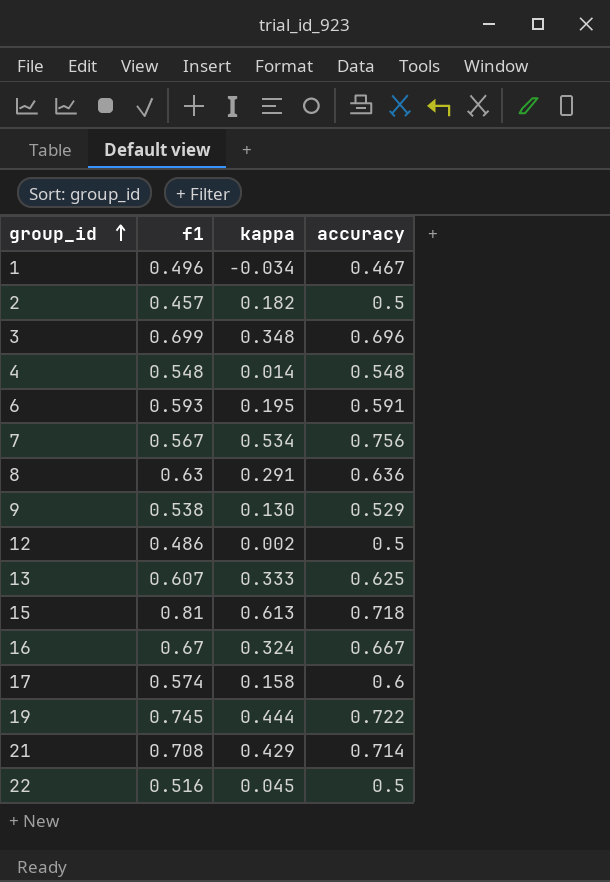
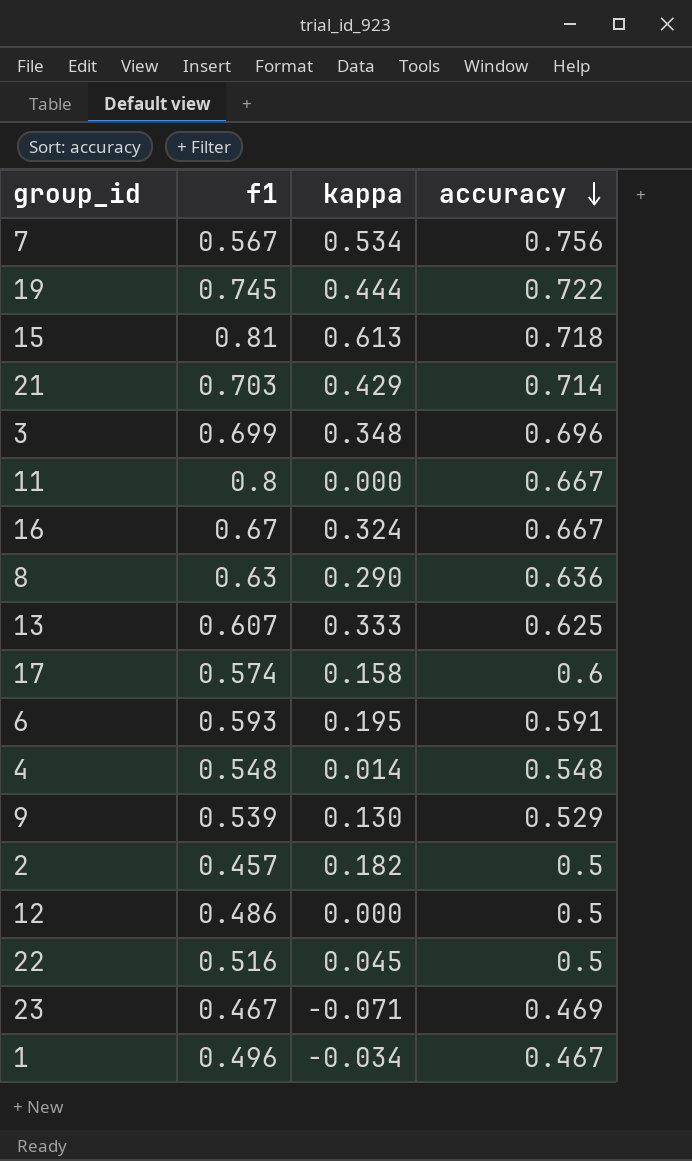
row order: group_id ascending -> accuracy descending
21 | f1: 0.708 -> 0.703
row 11: none -> 0.8 | 0.000 | 0.667
8 | kappa: 0.291 -> 0.290
9 | f1: 0.538 -> 0.539
12 | kappa: 0.002 -> 0.000
row 23: none -> 0.467 | -0.071 | 0.469

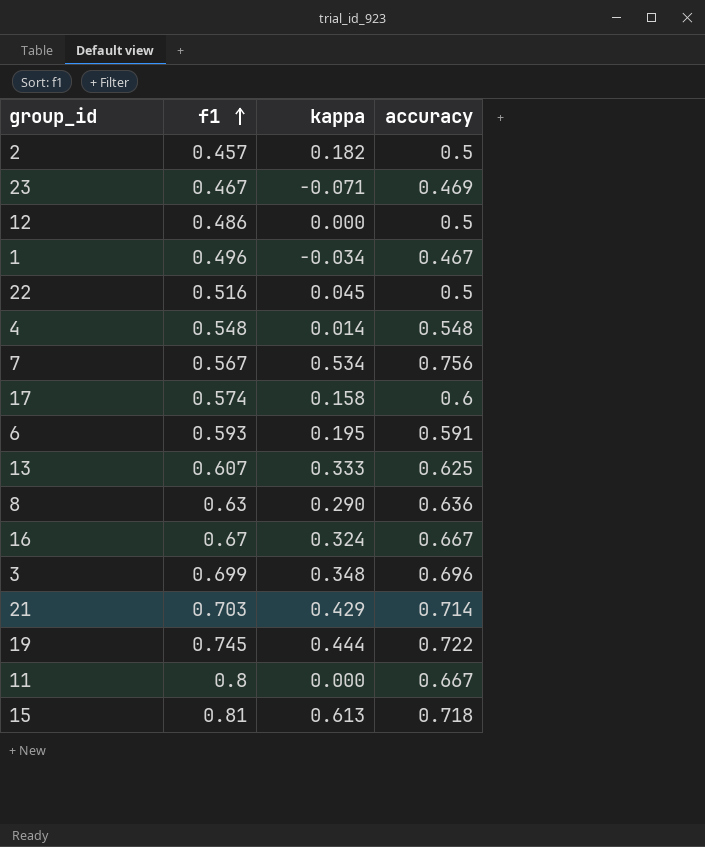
row order: accuracy descending -> f1 ascending
row 9: 0.539 | 0.130 | 0.529 -> none

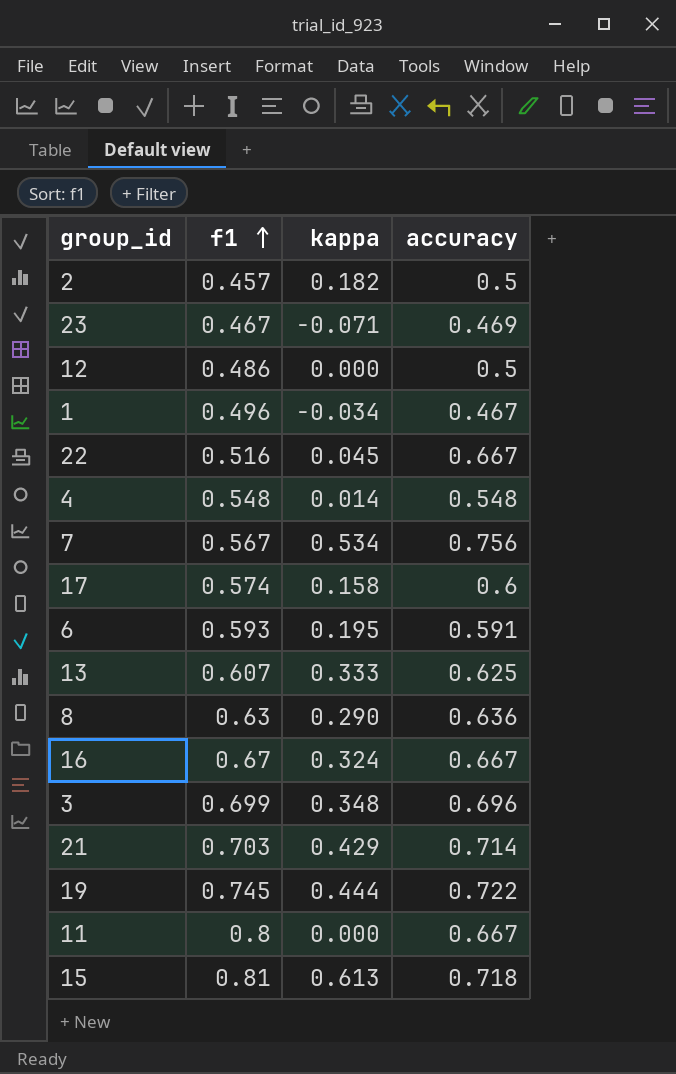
22 | accuracy: 0.5 -> 0.667

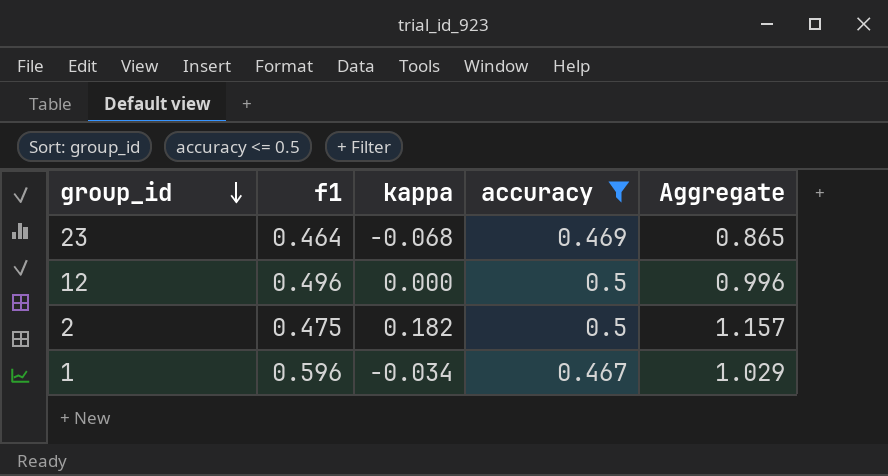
filter: none -> accuracy <= 0.5
row order: f1 ascending -> group_id descending
column Aggregate | formula: none -> [f1] + [kappa] + [accuracy]
23 | f1: 0.467 -> 0.464
23 | kappa: -0.071 -> -0.068
12 | f1: 0.486 -> 0.496
2 | f1: 0.457 -> 0.475
1 | f1: 0.496 -> 0.596

